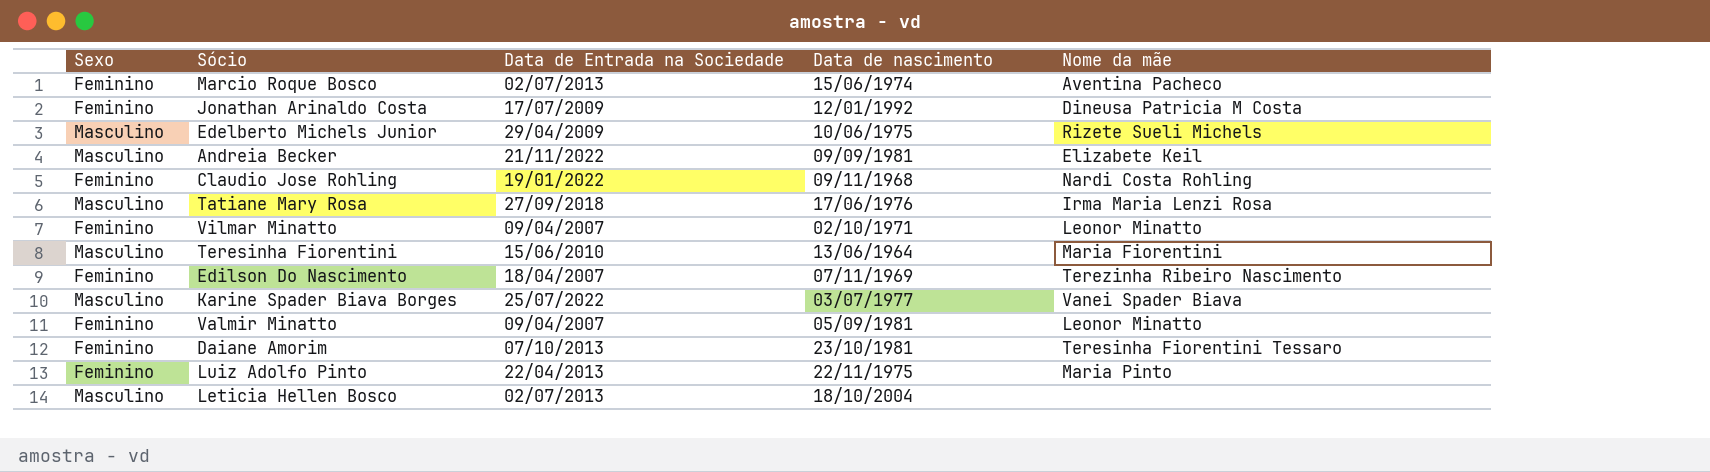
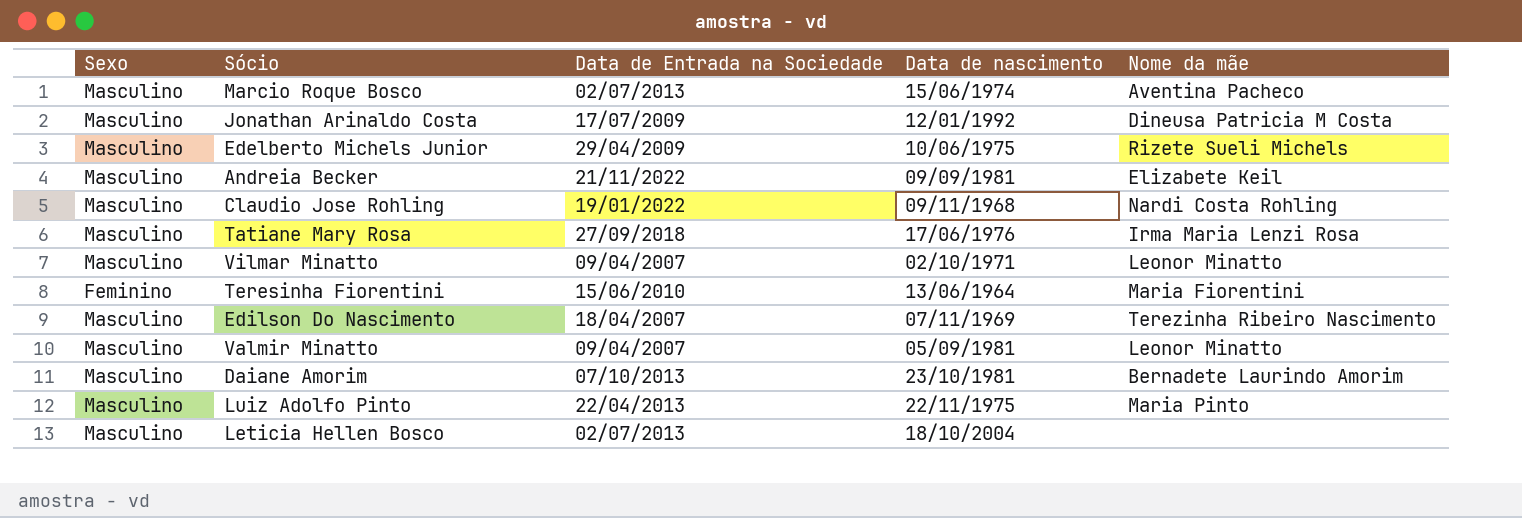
row Karine Spader Biava Borges: Masculino | 25/07/2022 | 03/07/1977 | Vanei Spader Biava -> none
Marcio Roque Bosco | Sexo: Feminino -> Masculino
Jonathan Arinaldo Costa | Sexo: Feminino -> Masculino
Claudio Jose Rohling | Sexo: Feminino -> Masculino
Vilmar Minatto | Sexo: Feminino -> Masculino
Teresinha Fiorentini | Sexo: Masculino -> Feminino
Edilson Do Nascimento | Sexo: Feminino -> Masculino
Valmir Minatto | Sexo: Feminino -> Masculino
Daiane Amorim | Sexo: Feminino -> Masculino
Daiane Amorim | Nome da mãe: Teresinha Fiorentini Tessaro -> Bernadete Laurindo Amorim
Luiz Adolfo Pinto | Sexo: Feminino -> Masculino

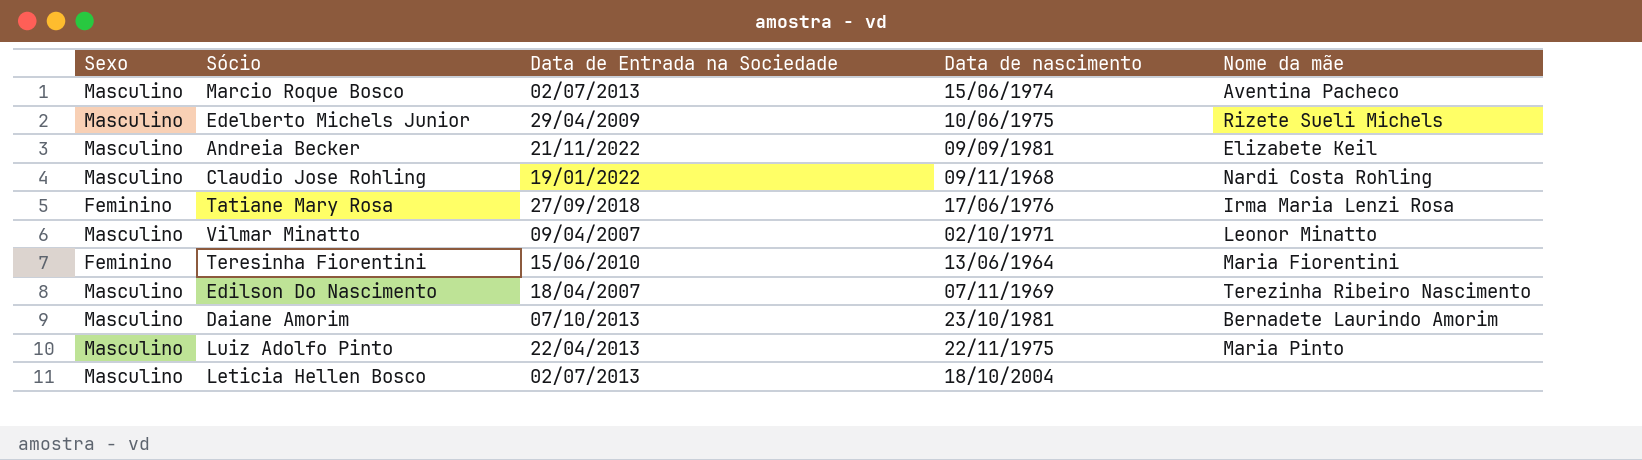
row Jonathan Arinaldo Costa: Masculino | 17/07/2009 | 12/01/1992 | Dineusa Patricia M Costa -> none
row Valmir Minatto: Masculino | 09/04/2007 | 05/09/1981 | Leonor Minatto -> none
Tatiane Mary Rosa | Sexo: Masculino -> Feminino

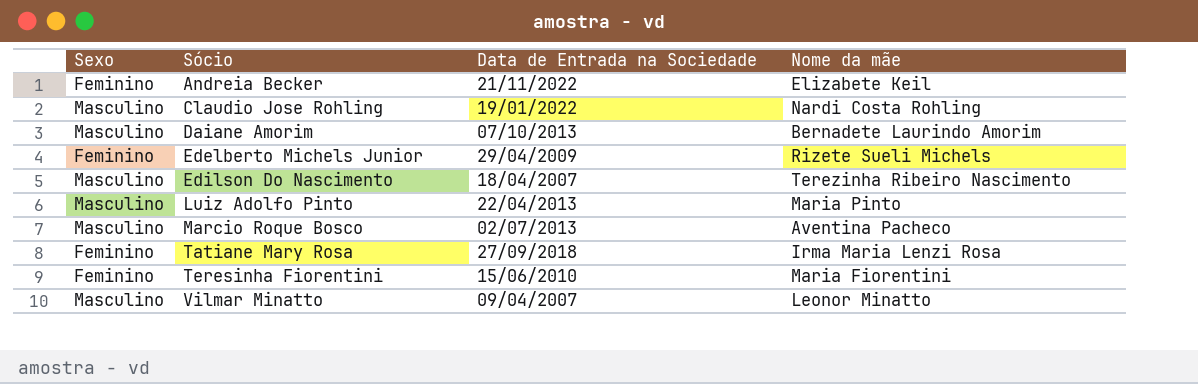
row order: none -> Sócio ascending
column Data de nascimento | position: 4 -> none
row Leticia Hellen Bosco: Masculino | 02/07/2013 | 18/10/2004 | none -> none
Andreia Becker | Sexo: Masculino -> Feminino
Edelberto Michels Junior | Sexo: Masculino -> Feminino

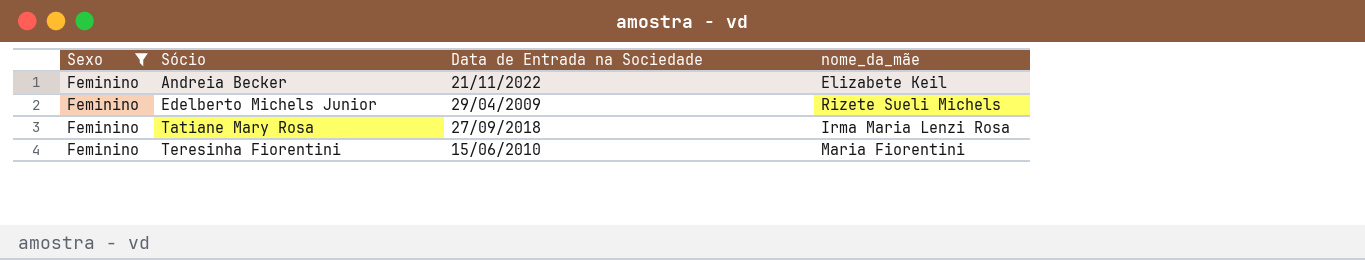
filter: none -> Sexo = Feminino
column name: Nome da mãe -> nome_da_mãe

